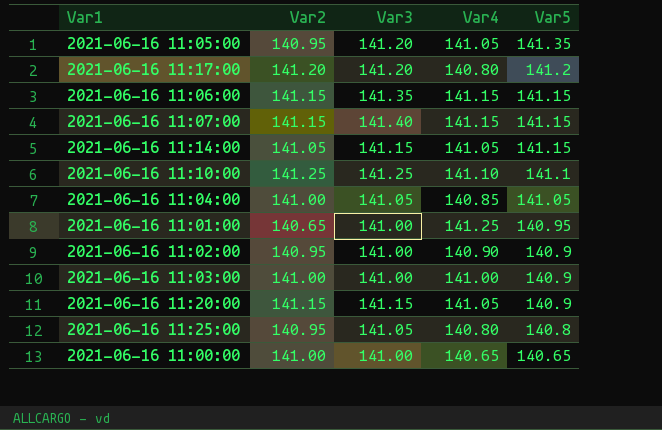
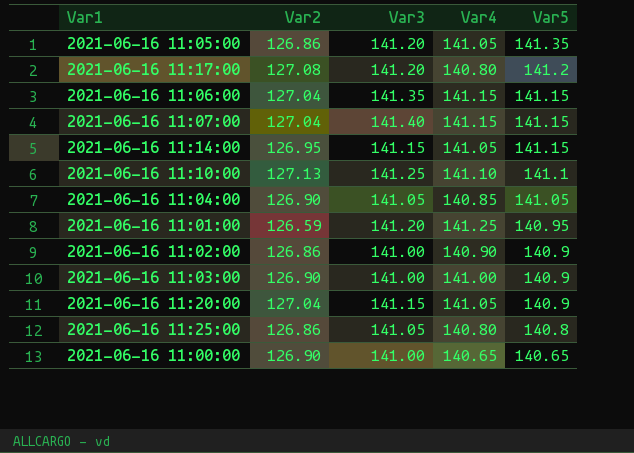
2021-06-16 11:05:00 | Var2: 140.95 -> 126.86
2021-06-16 11:17:00 | Var2: 141.20 -> 127.08
2021-06-16 11:06:00 | Var2: 141.15 -> 127.04
2021-06-16 11:07:00 | Var2: 141.15 -> 127.04
2021-06-16 11:14:00 | Var2: 141.05 -> 126.95
2021-06-16 11:10:00 | Var2: 141.25 -> 127.13
2021-06-16 11:04:00 | Var2: 141.00 -> 126.90
2021-06-16 11:01:00 | Var2: 140.65 -> 126.59
2021-06-16 11:01:00 | Var3: 141.00 -> 141.20
2021-06-16 11:02:00 | Var2: 140.95 -> 126.86
2021-06-16 11:03:00 | Var2: 141.00 -> 126.90
2021-06-16 11:20:00 | Var2: 141.15 -> 127.04
2021-06-16 11:25:00 | Var2: 140.95 -> 126.86
2021-06-16 11:00:00 | Var2: 141.00 -> 126.90

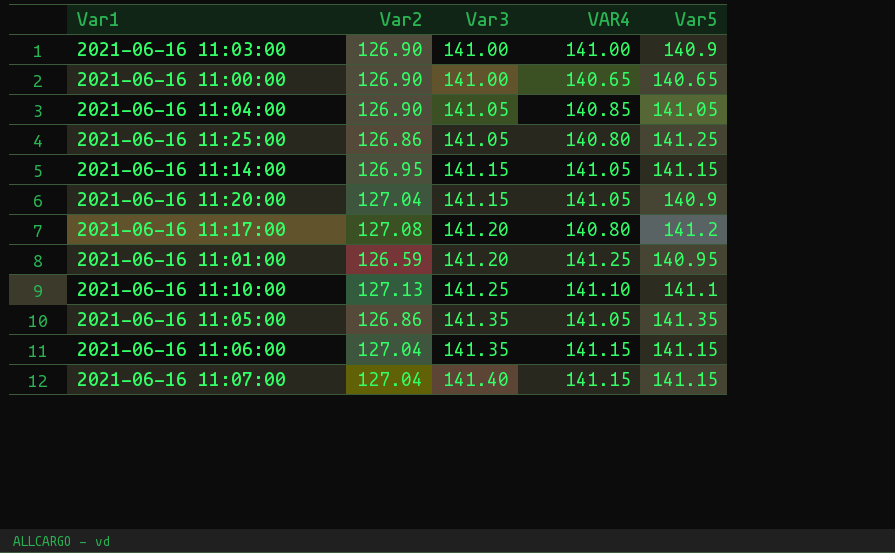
row order: Var5 descending -> Var3 ascending
column name: Var4 -> VAR4
row 2021-06-16 11:02:00: 126.86 | 141.00 | 140.90 | 140.9 -> none
2021-06-16 11:25:00 | Var5: 140.8 -> 141.25
2021-06-16 11:05:00 | Var3: 141.20 -> 141.35

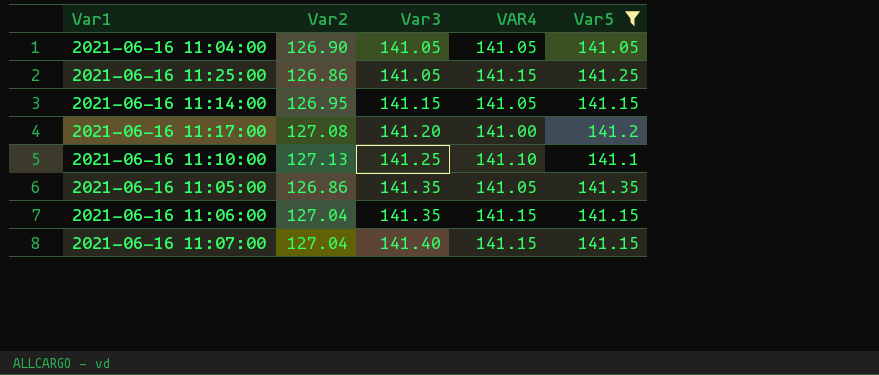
filter: none -> Var5 >= 141.05
2021-06-16 11:04:00 | VAR4: 140.85 -> 141.05
2021-06-16 11:25:00 | VAR4: 140.80 -> 141.15
2021-06-16 11:17:00 | VAR4: 140.80 -> 141.00

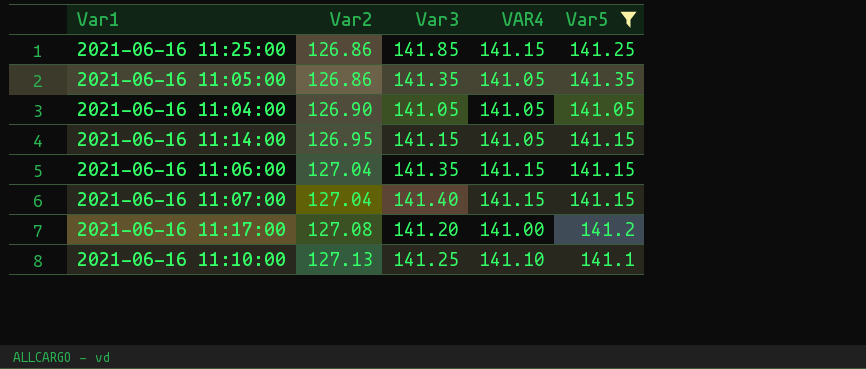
row order: Var3 ascending -> Var2 ascending
2021-06-16 11:25:00 | Var3: 141.05 -> 141.85

